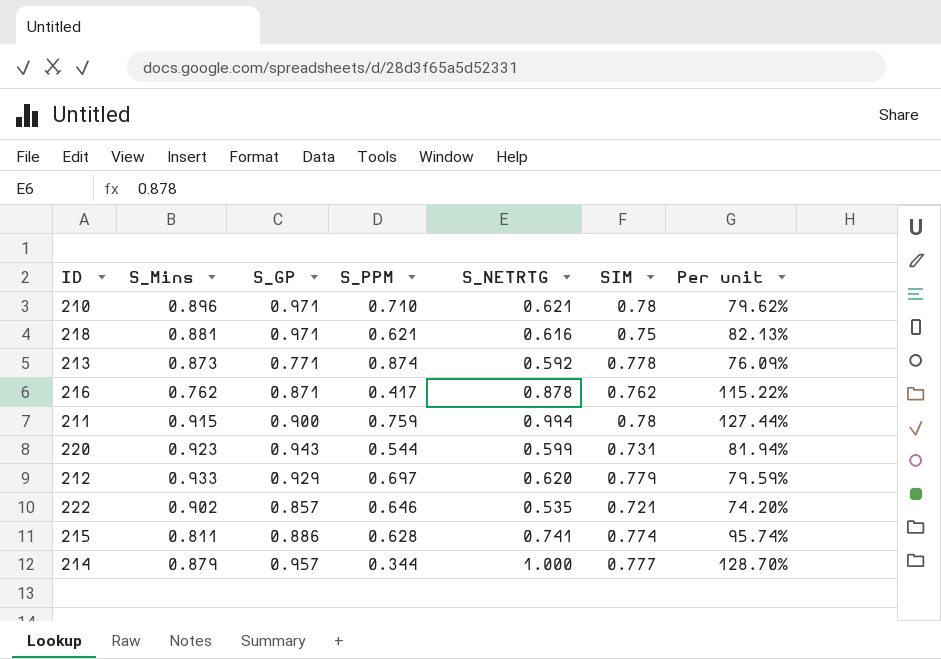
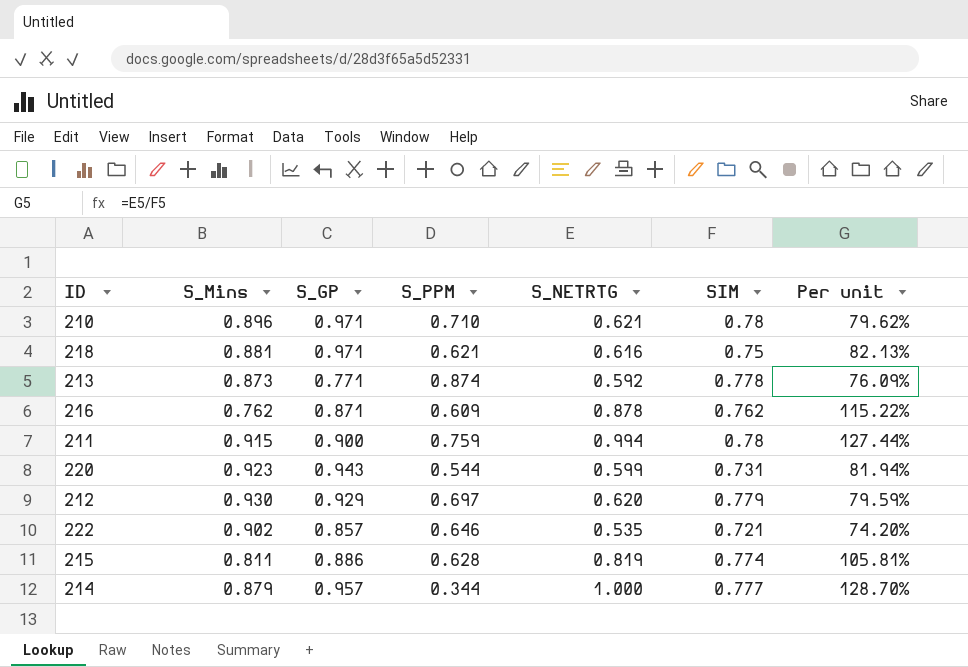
216 | S_PPM: 0.417 -> 0.609
212 | S_Mins: 0.933 -> 0.930
215 | S_NETRTG: 0.741 -> 0.819
215 | Per unit: 95.74% -> 105.81%

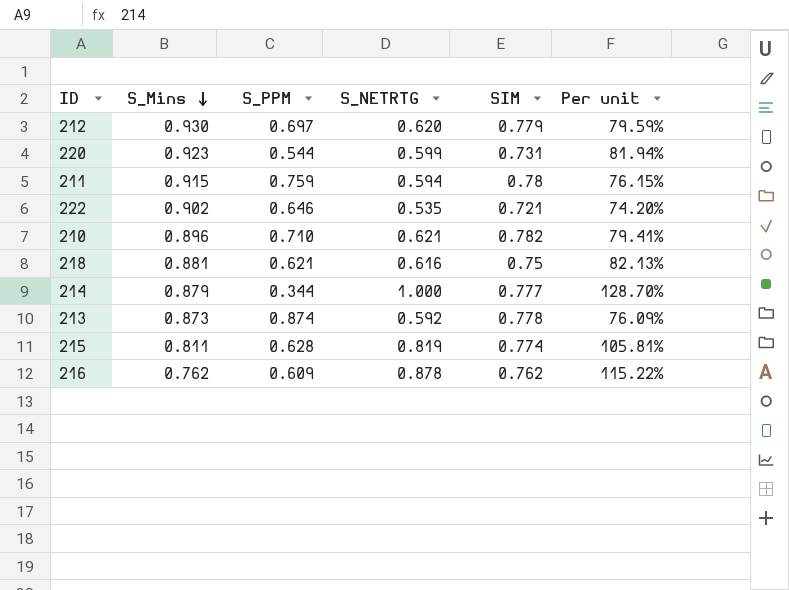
row order: none -> S_Mins descending
column S_GP | position: 3 -> none
211 | S_NETRTG: 0.994 -> 0.594
211 | Per unit: 127.44% -> 76.15%
210 | SIM: 0.78 -> 0.782
210 | Per unit: 79.62% -> 79.41%

